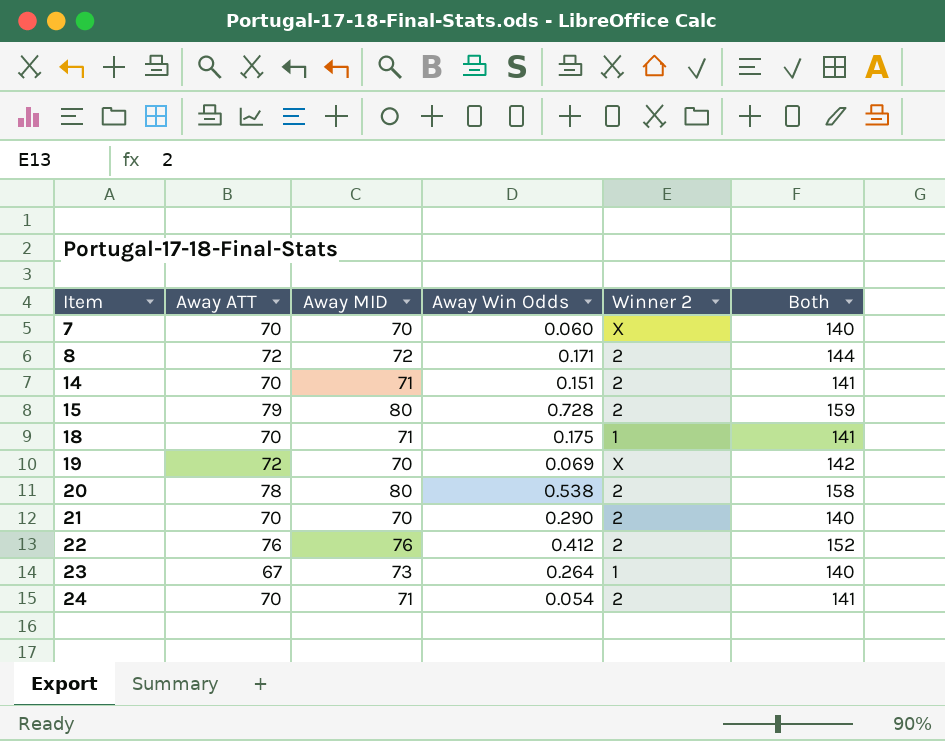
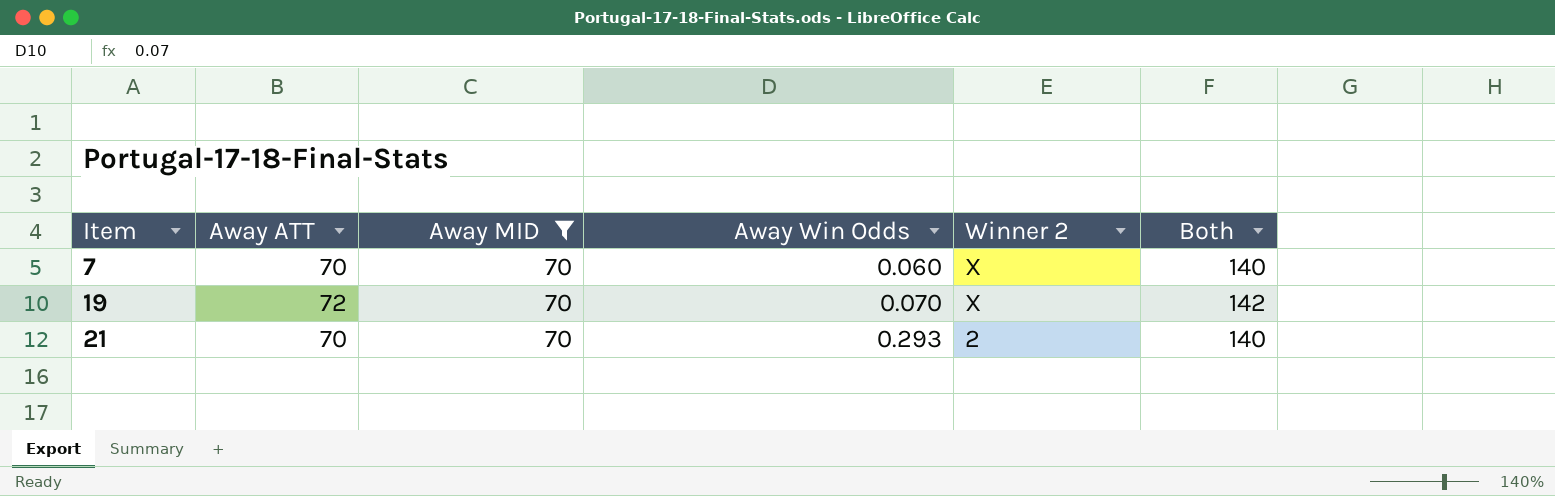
filter: none -> Away MID = 70
19 | Away Win Odds: 0.069 -> 0.070
21 | Away Win Odds: 0.290 -> 0.293

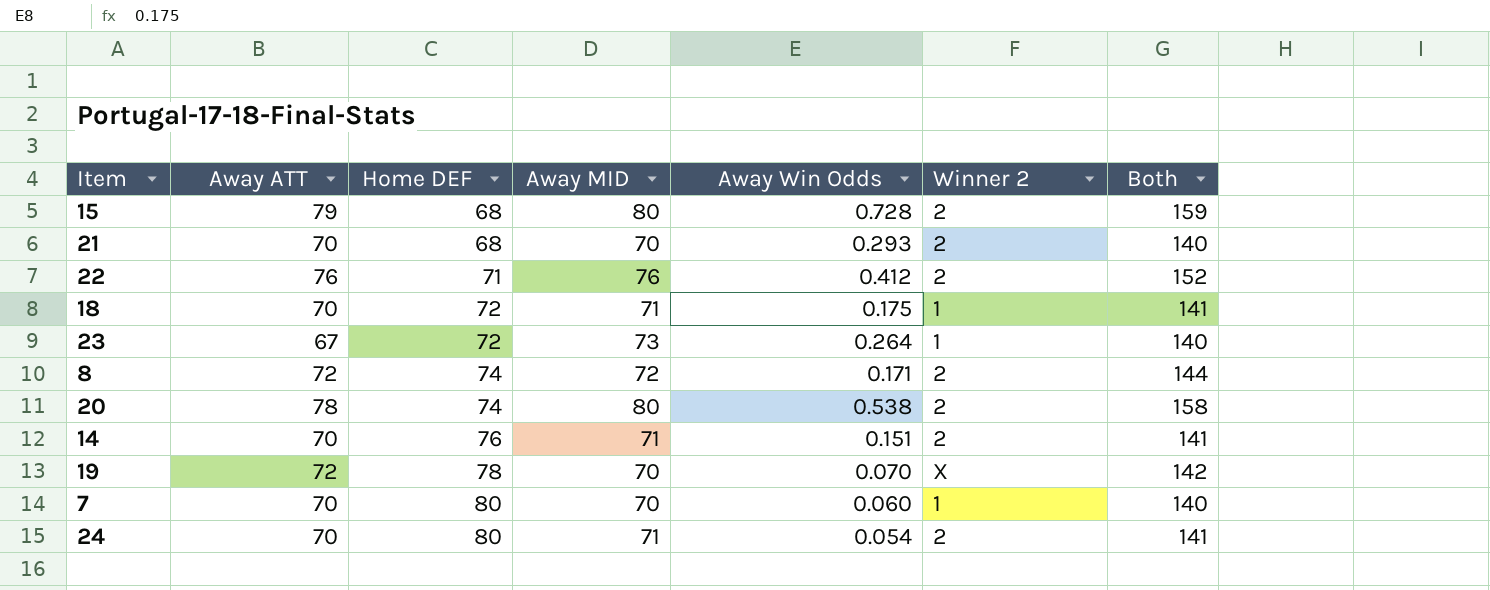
filter: Away MID = 70 -> none
row order: Item ascending -> Home DEF ascending
column Home DEF | position: none -> 3
7 | Winner 2: X -> 1

